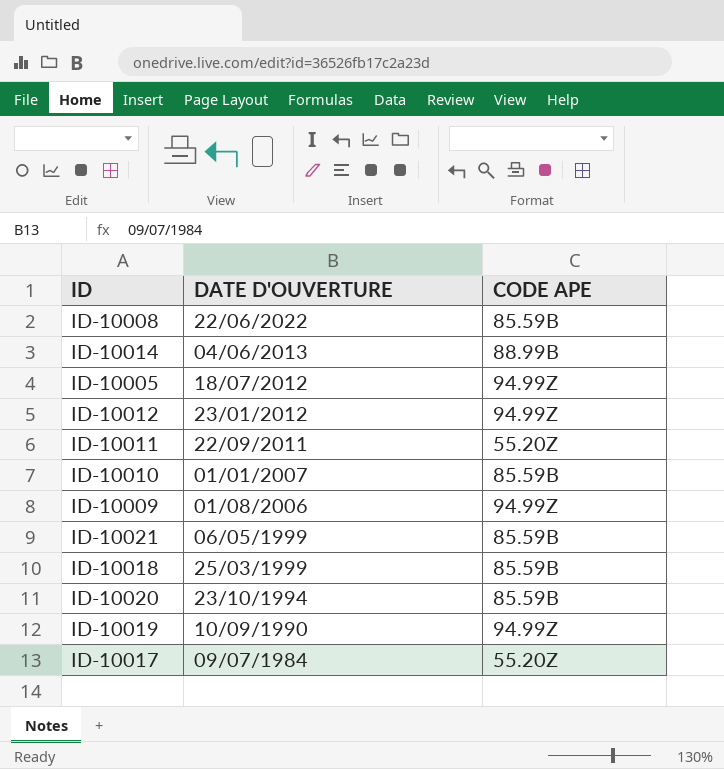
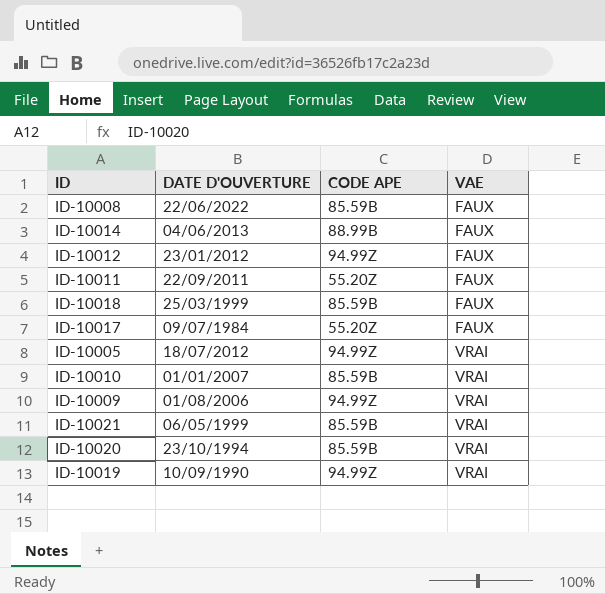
row order: DATE D'OUVERTURE descending -> VAE ascending
column VAE | position: none -> 4

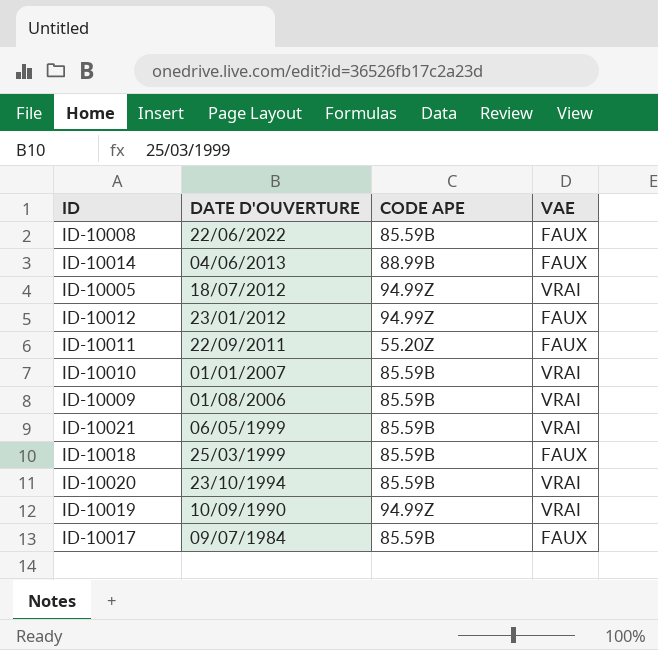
row order: VAE ascending -> DATE D'OUVERTURE descending
ID-10009 | CODE APE: 94.99Z -> 85.59B
ID-10017 | CODE APE: 55.20Z -> 85.59B

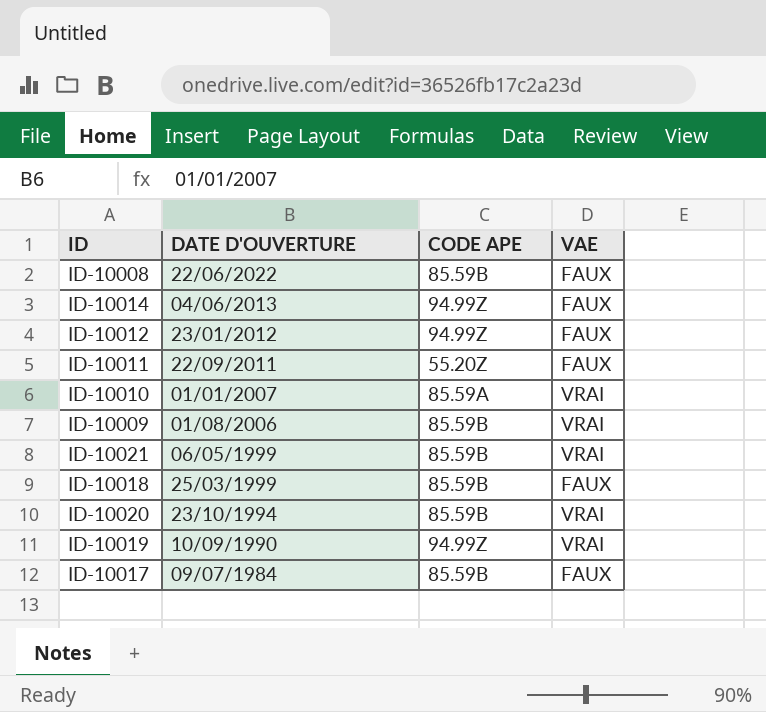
row ID-10005: 18/07/2012 | 94.99Z | VRAI -> none
ID-10014 | CODE APE: 88.99B -> 94.99Z
ID-10010 | CODE APE: 85.59B -> 85.59A

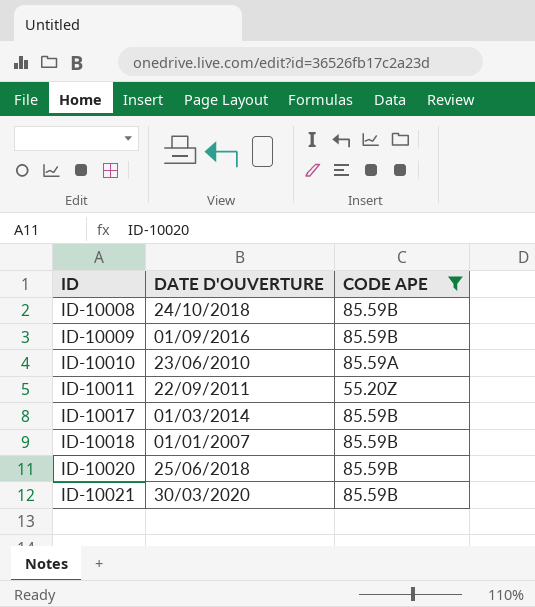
filter: none -> CODE APE != 94.99Z
row order: DATE D'OUVERTURE descending -> ID ascending
column VAE | position: 4 -> none
ID-10008 | DATE D'OUVERTURE: 22/06/2022 -> 24/10/2018
ID-10009 | DATE D'OUVERTURE: 01/08/2006 -> 01/09/2016
ID-10010 | DATE D'OUVERTURE: 01/01/2007 -> 23/06/2010
ID-10017 | DATE D'OUVERTURE: 09/07/1984 -> 01/03/2014
ID-10018 | DATE D'OUVERTURE: 25/03/1999 -> 01/01/2007
ID-10020 | DATE D'OUVERTURE: 23/10/1994 -> 25/06/2018
ID-10021 | DATE D'OUVERTURE: 06/05/1999 -> 30/03/2020

